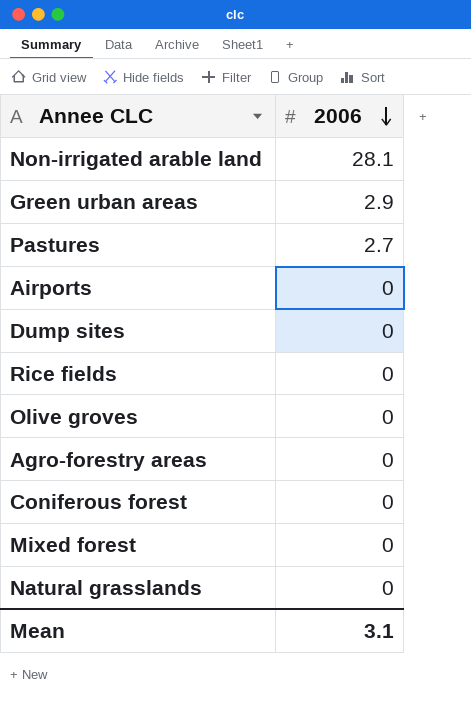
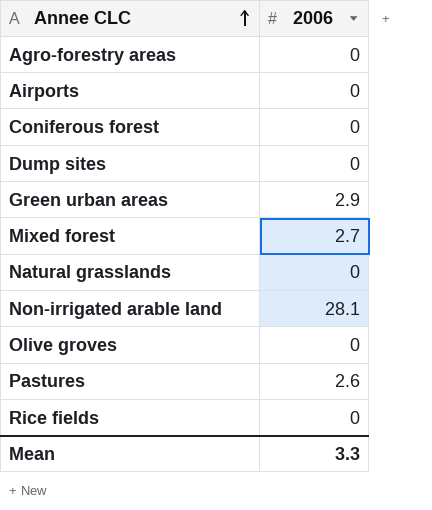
row order: 2006 descending -> Annee CLC ascending
Mixed forest | 2006: 0 -> 2.7
Pastures | 2006: 2.7 -> 2.6
Mean | 2006: 3.1 -> 3.3

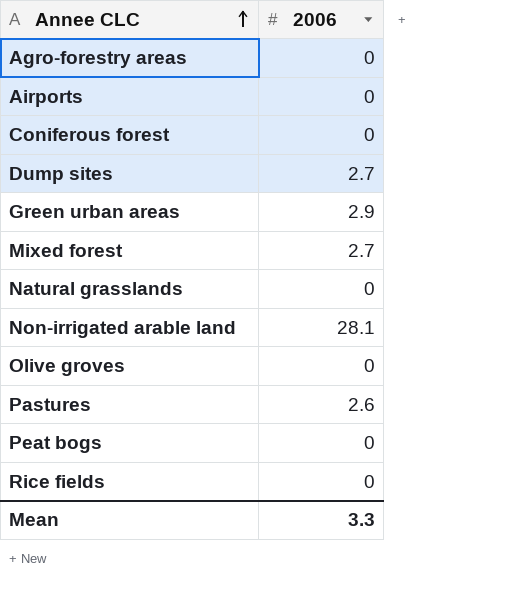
Dump sites | 2006: 0 -> 2.7
row Peat bogs: none -> 0

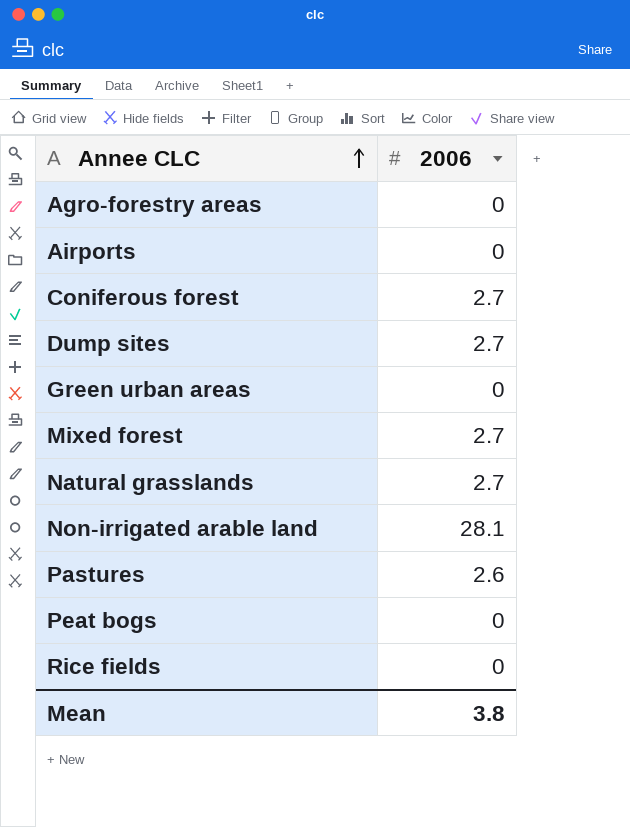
row Olive groves: 0 -> none
Coniferous forest | 2006: 0 -> 2.7
Green urban areas | 2006: 2.9 -> 0
Natural grasslands | 2006: 0 -> 2.7
Mean | 2006: 3.3 -> 3.8

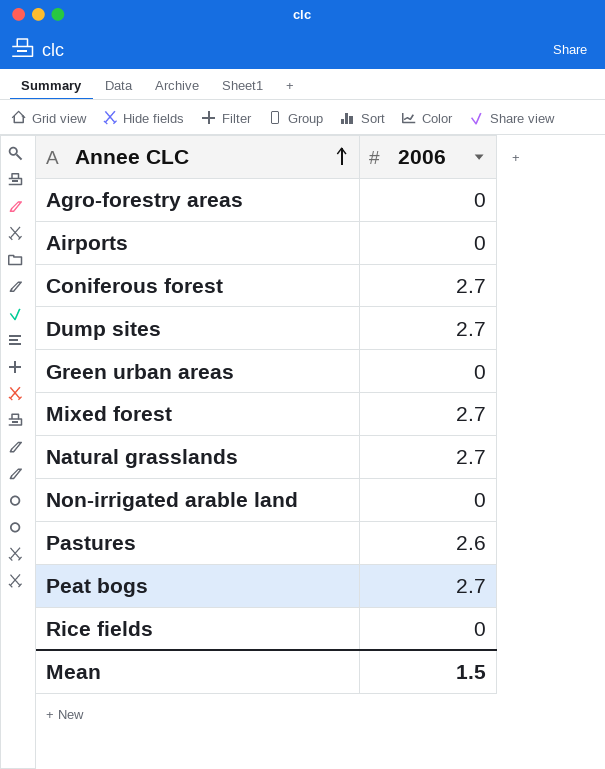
Non-irrigated arable land | 2006: 28.1 -> 0
Peat bogs | 2006: 0 -> 2.7
Mean | 2006: 3.8 -> 1.5

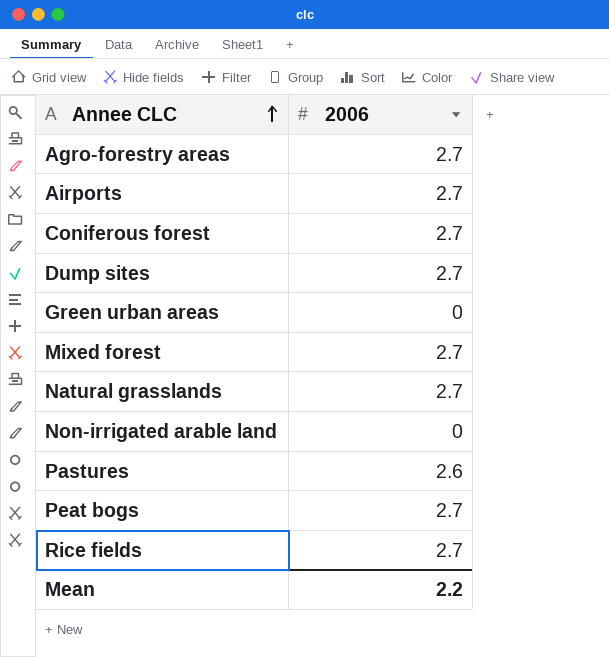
Agro-forestry areas | 2006: 0 -> 2.7
Airports | 2006: 0 -> 2.7
Rice fields | 2006: 0 -> 2.7
Mean | 2006: 1.5 -> 2.2

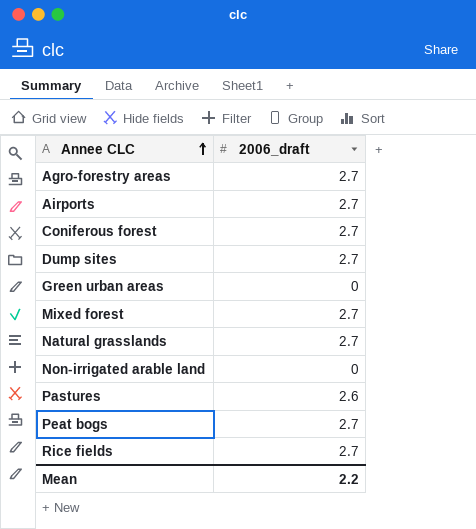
column name: 2006 -> 2006_draft

